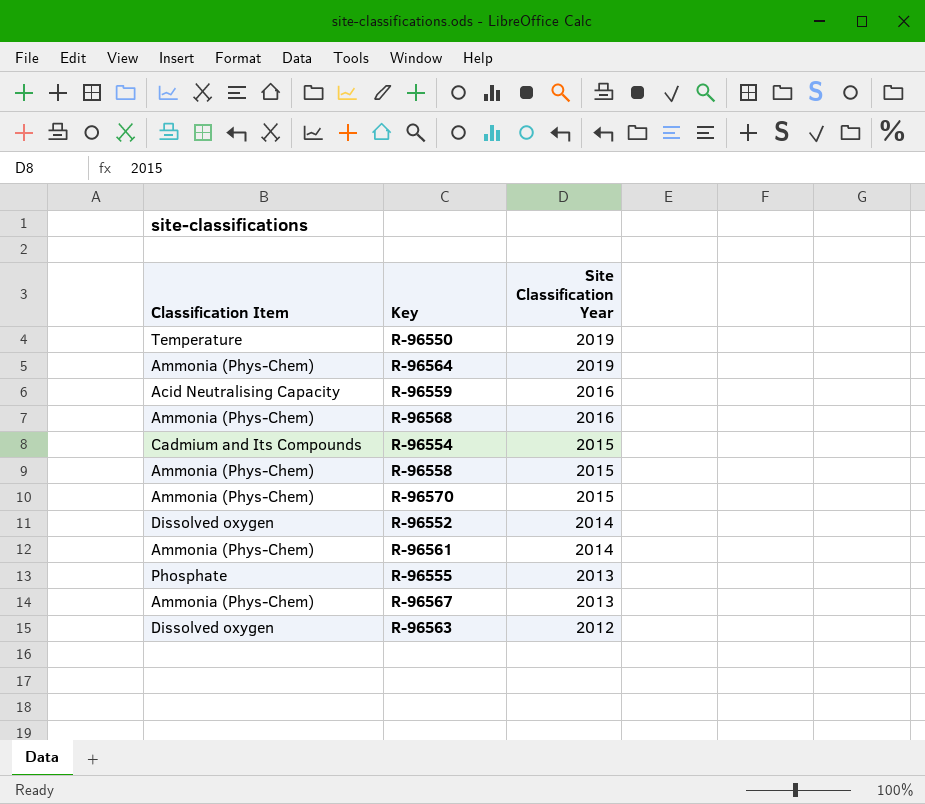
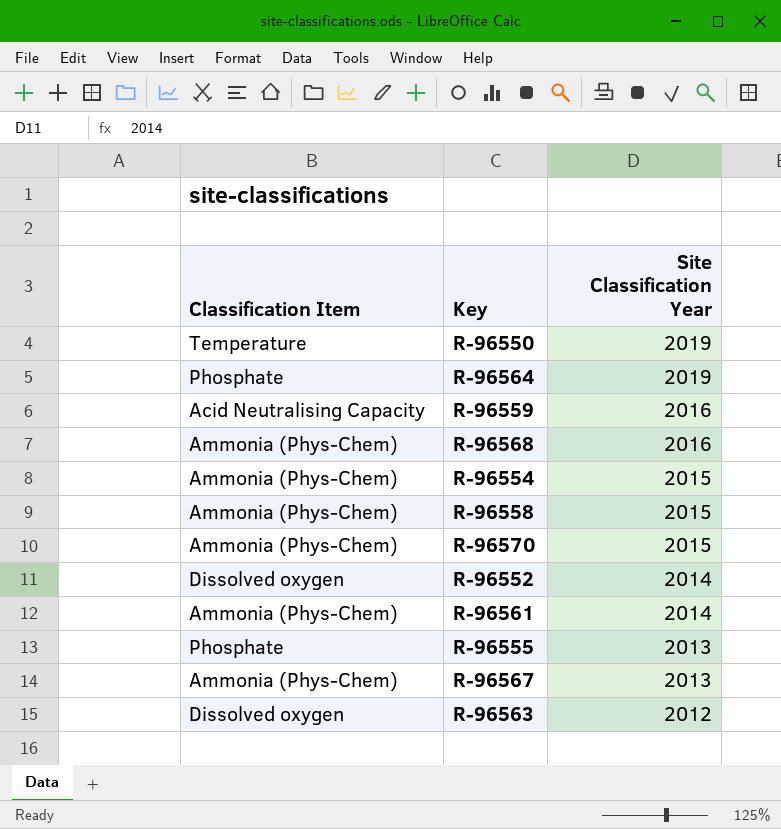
R-96564 | Classification Item: Ammonia (Phys-Chem) -> Phosphate
R-96554 | Classification Item: Cadmium and Its Compounds -> Ammonia (Phys-Chem)

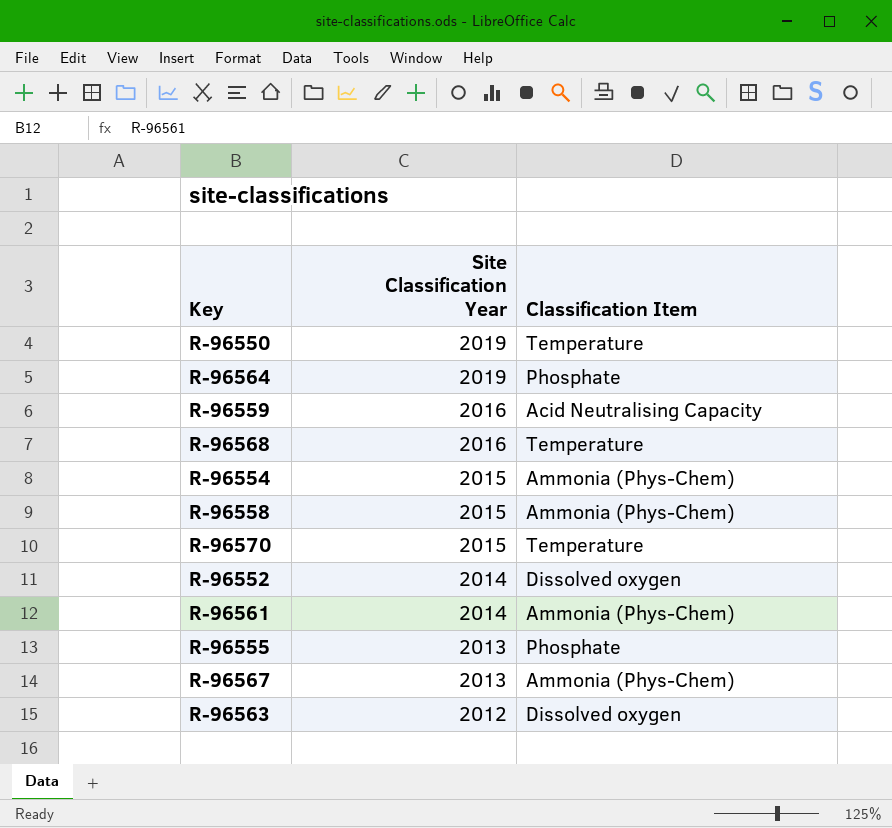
column Classification Item | position: 1 -> 3
R-96568 | Classification Item: Ammonia (Phys-Chem) -> Temperature
R-96570 | Classification Item: Ammonia (Phys-Chem) -> Temperature

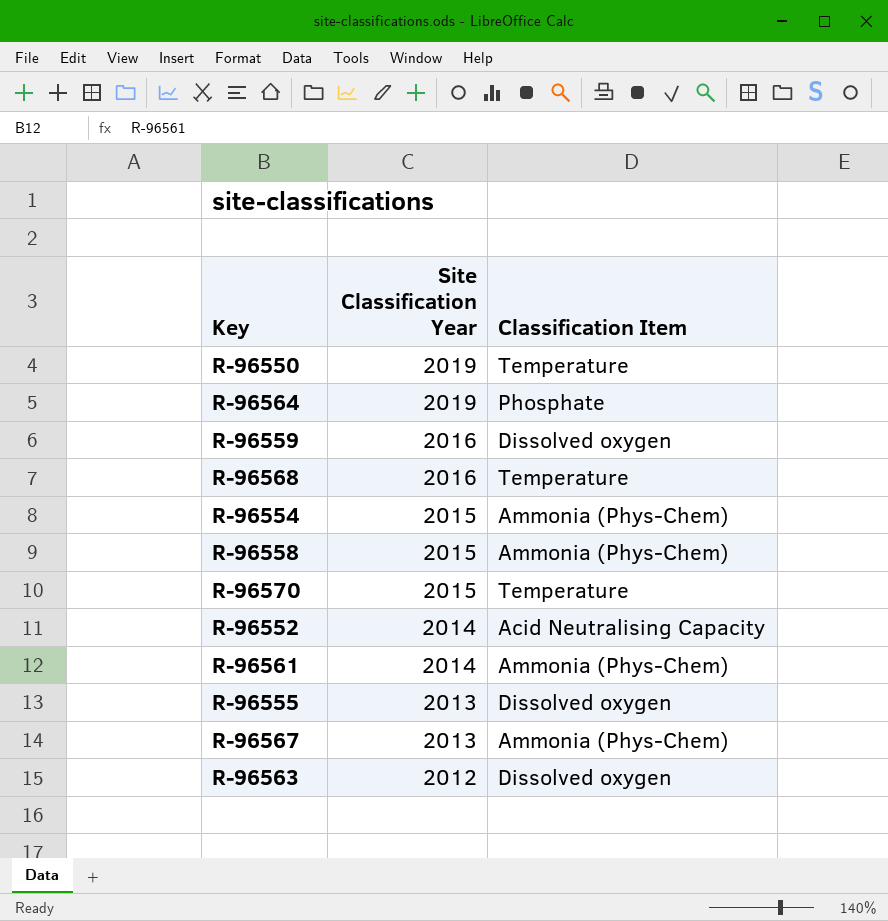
R-96559 | Classification Item: Acid Neutralising Capacity -> Dissolved oxygen
R-96552 | Classification Item: Dissolved oxygen -> Acid Neutralising Capacity
R-96555 | Classification Item: Phosphate -> Dissolved oxygen

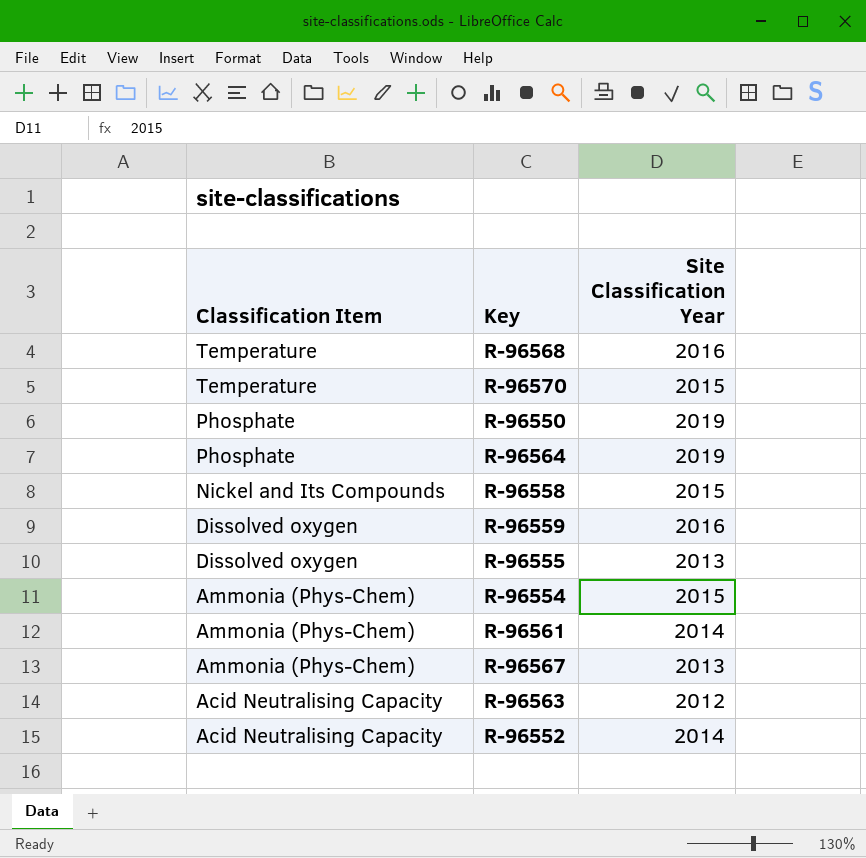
row order: Site Classification Year descending -> Classification Item descending
column Classification Item | position: 3 -> 1
R-96550 | Classification Item: Temperature -> Phosphate
R-96558 | Classification Item: Ammonia (Phys-Chem) -> Nickel and Its Compounds
R-96563 | Classification Item: Dissolved oxygen -> Acid Neutralising Capacity

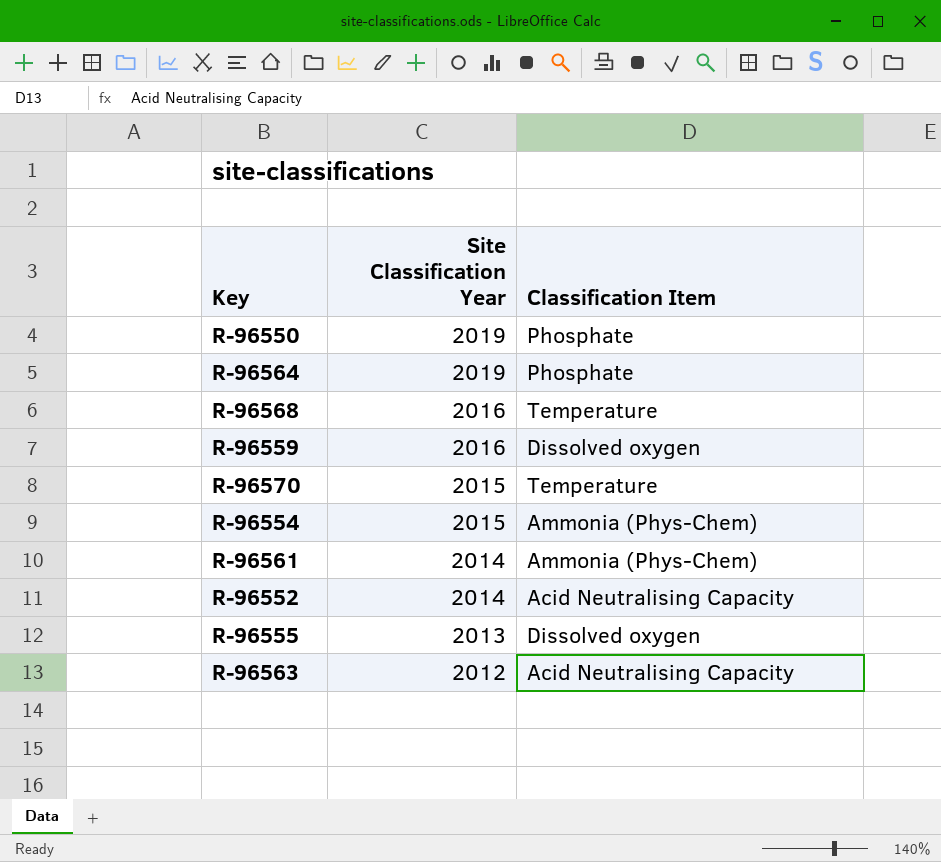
row order: Classification Item descending -> Site Classification Year descending
column Classification Item | position: 1 -> 3
row R-96558: Nickel and Its Compounds | 2015 -> none
row R-96567: Ammonia (Phys-Chem) | 2013 -> none

